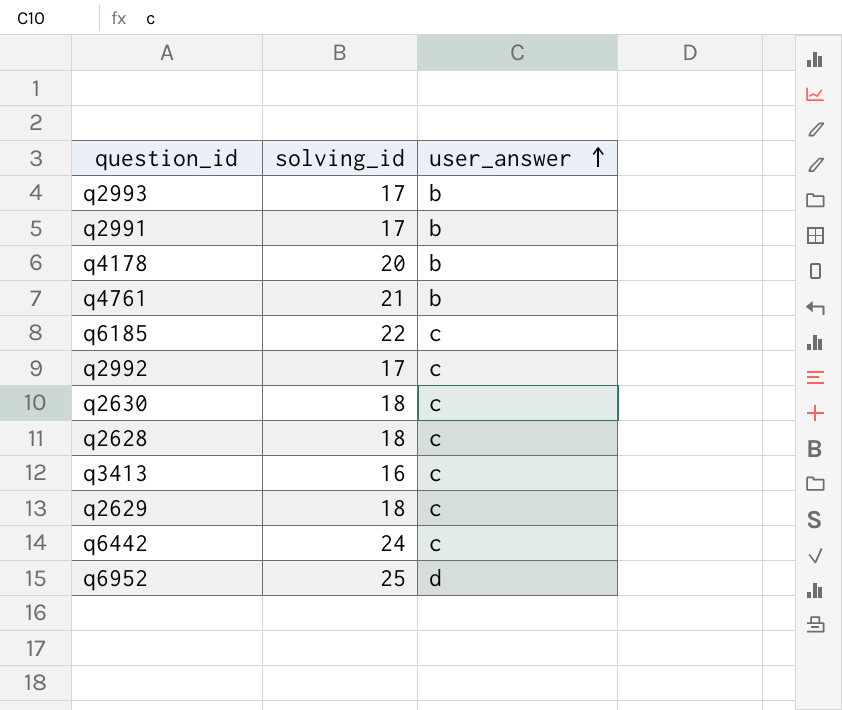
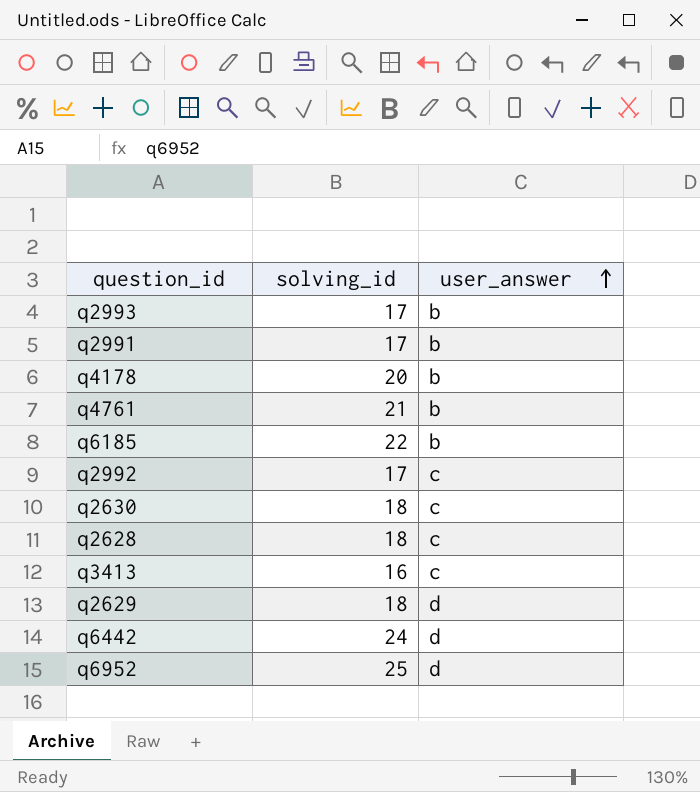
q6185 | user_answer: c -> b
q2629 | user_answer: c -> d
q6442 | user_answer: c -> d

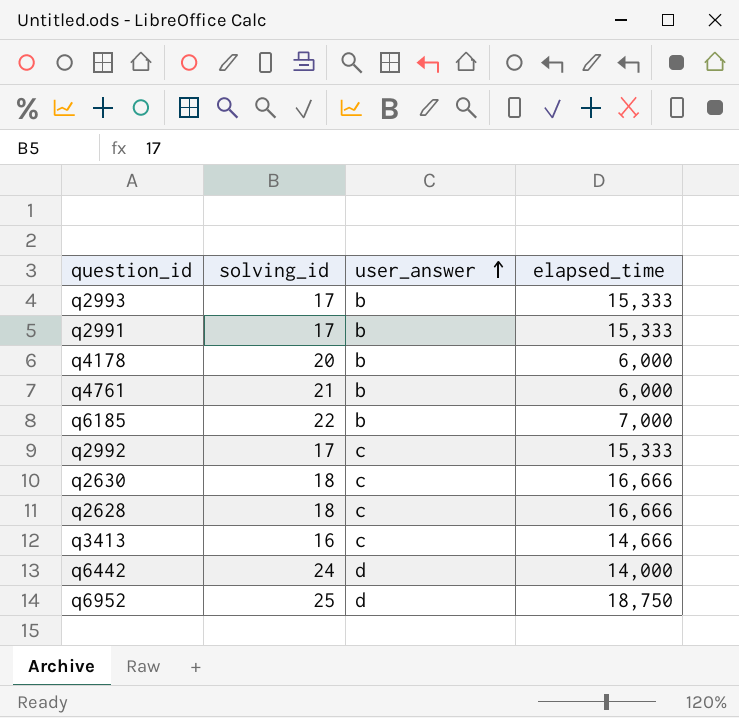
column elapsed_time | position: none -> 4
row q2629: 18 | d -> none

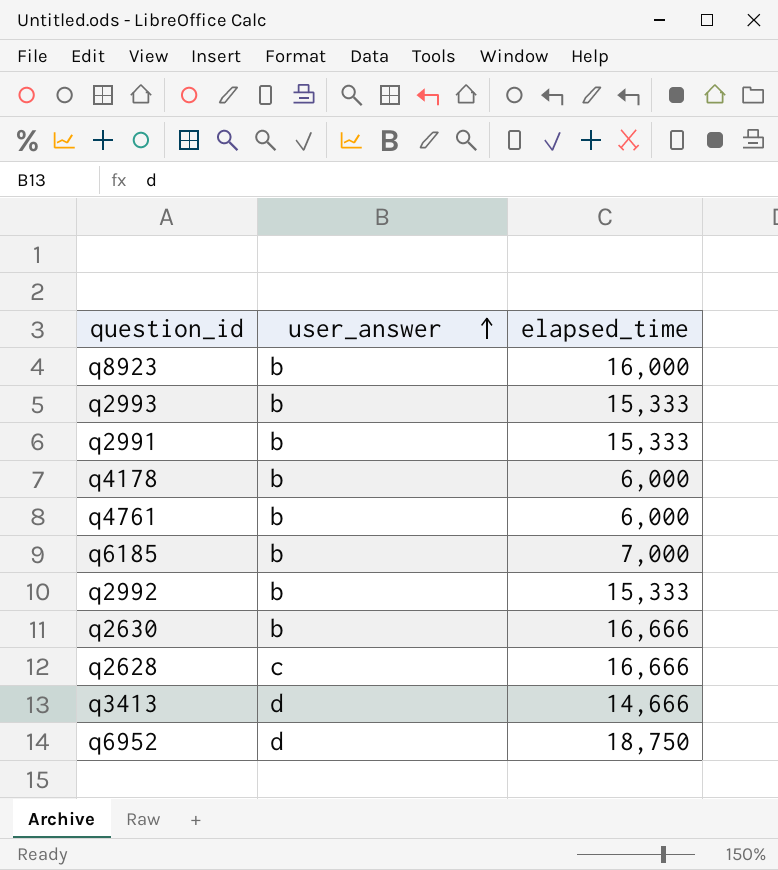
column solving_id | position: 2 -> none
row q6442: 24 | d | 14,000 -> none
row q8923: none -> b | 16,000
q2992 | user_answer: c -> b
q2630 | user_answer: c -> b
q3413 | user_answer: c -> d

